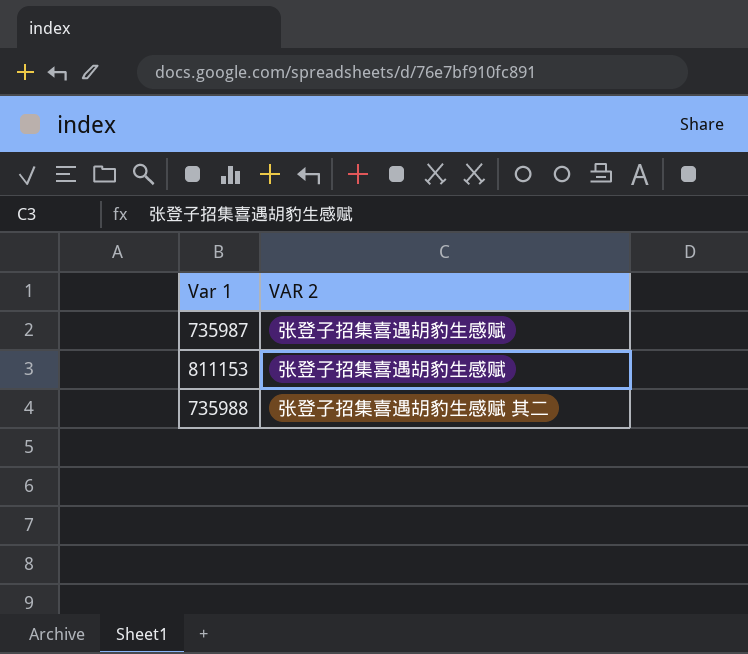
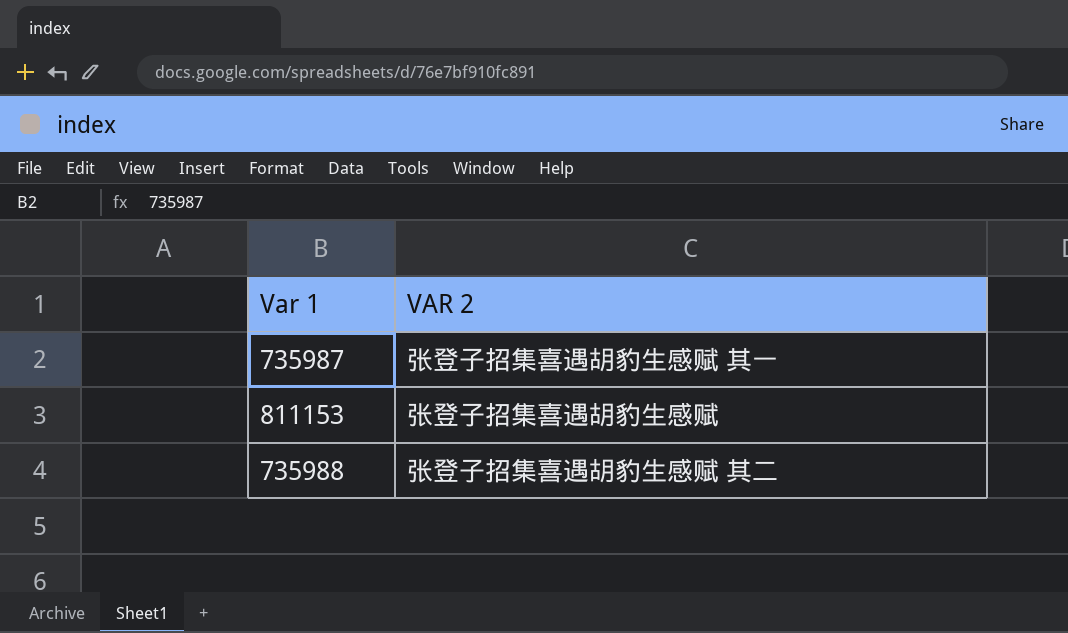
735987 | VAR 2: 张登子招集喜遇胡豹生感赋 -> 张登子招集喜遇胡豹生感赋 其一

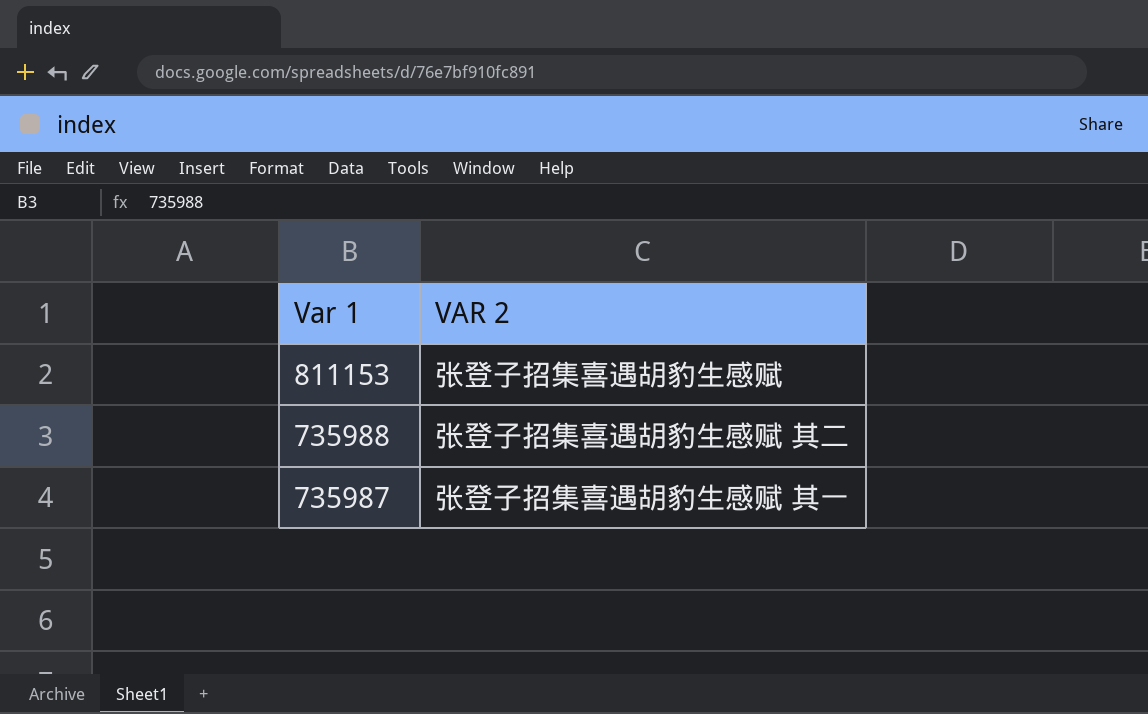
row order: none -> Var 1 descending

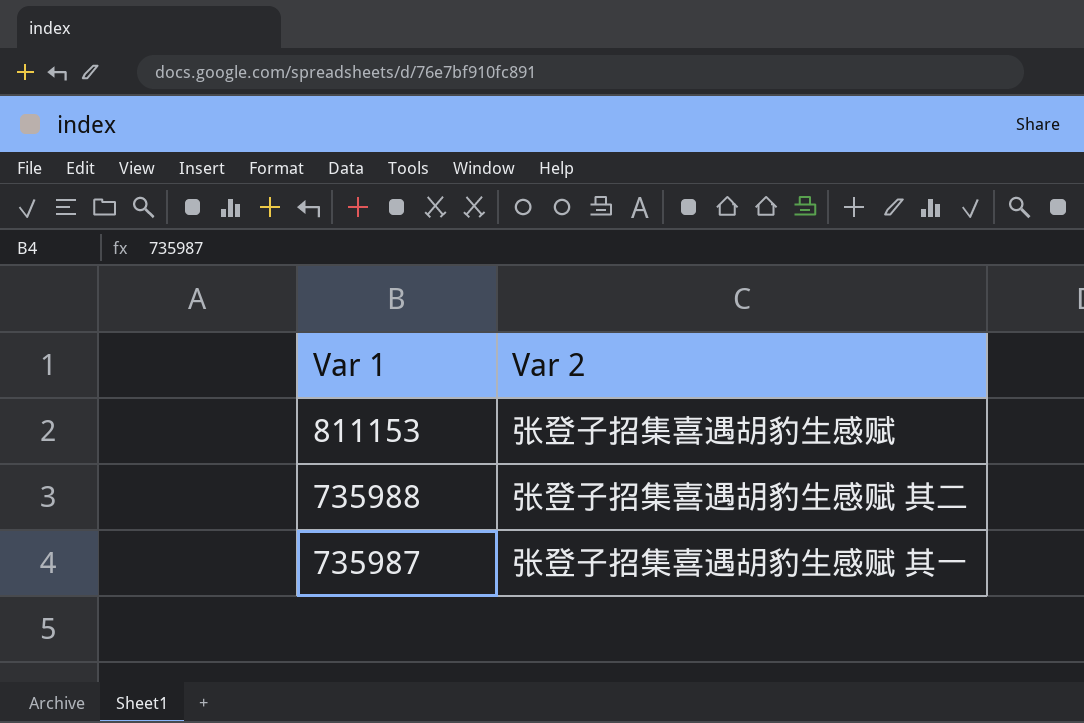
column name: VAR 2 -> Var 2

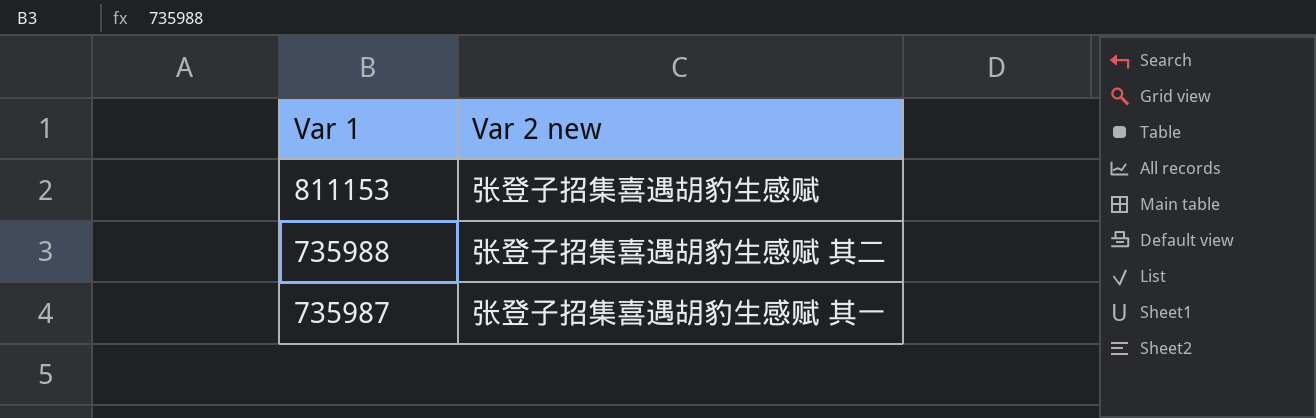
column name: Var 2 -> Var 2 new

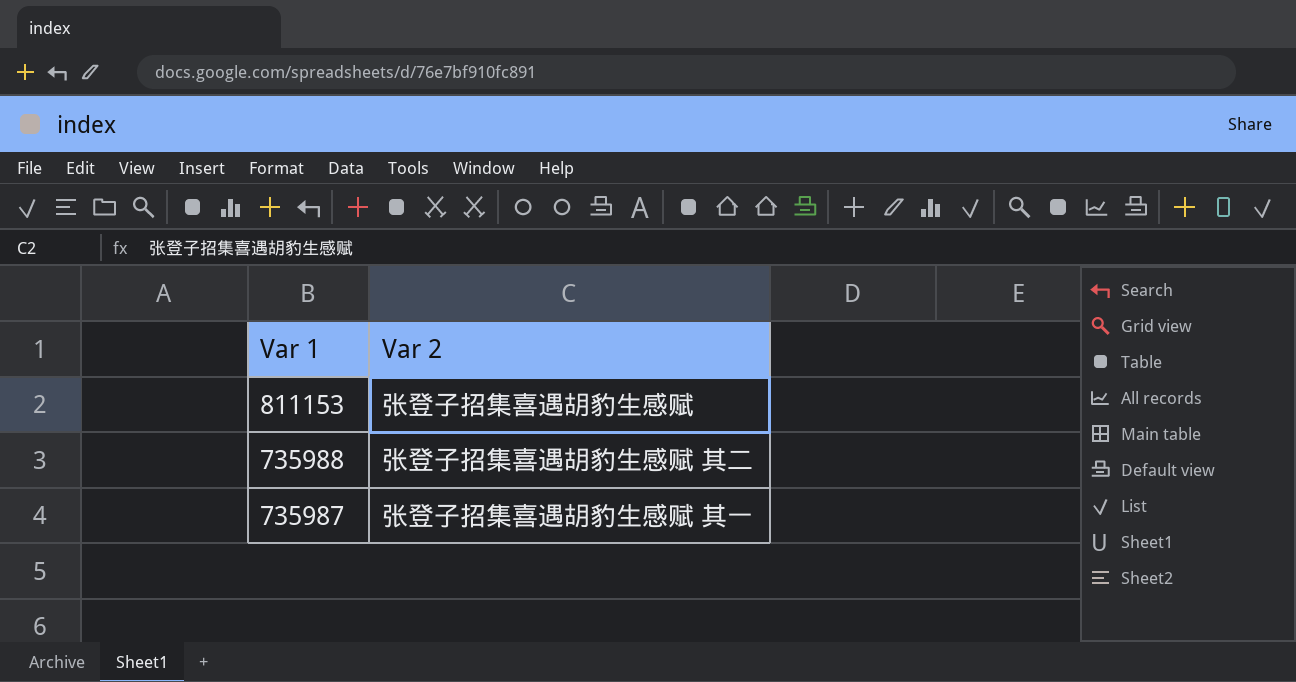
column name: Var 2 new -> Var 2

